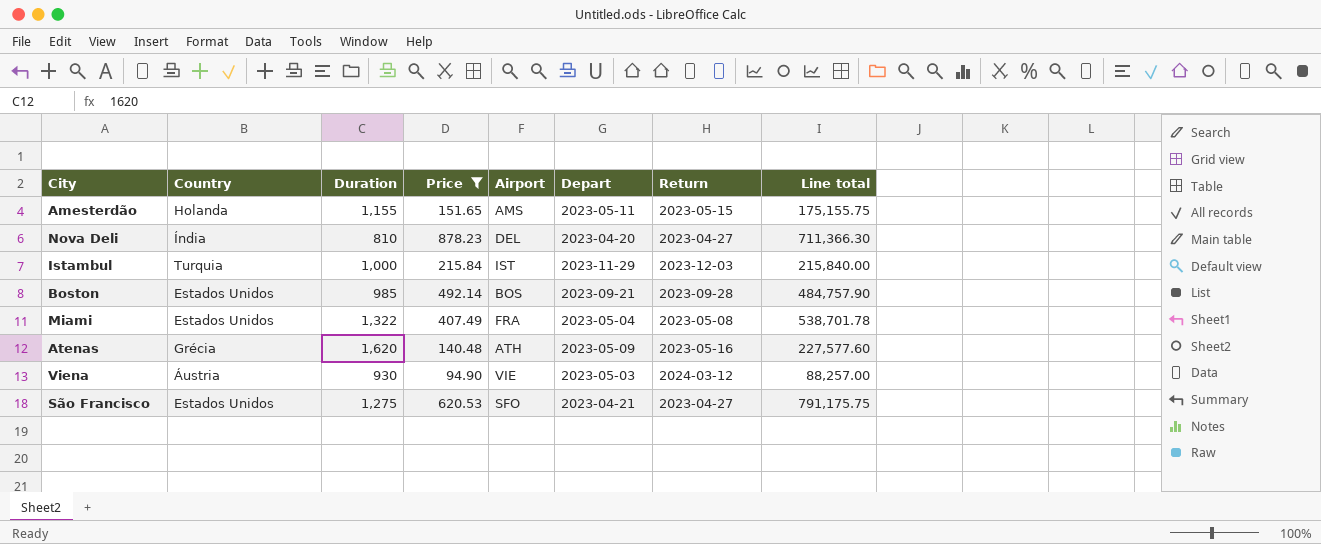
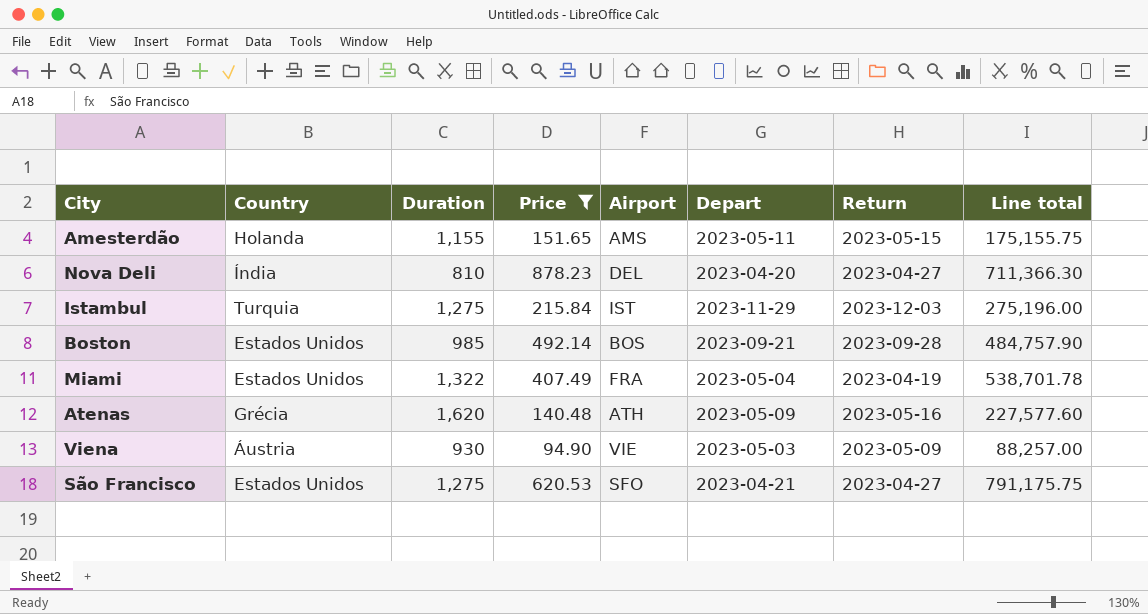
Istambul | Duration: 1,000 -> 1,275
Istambul | Line total: 215,840.00 -> 275,196.00
Miami | Return: 2023-05-08 -> 2023-04-19
Viena | Return: 2024-03-12 -> 2023-05-09

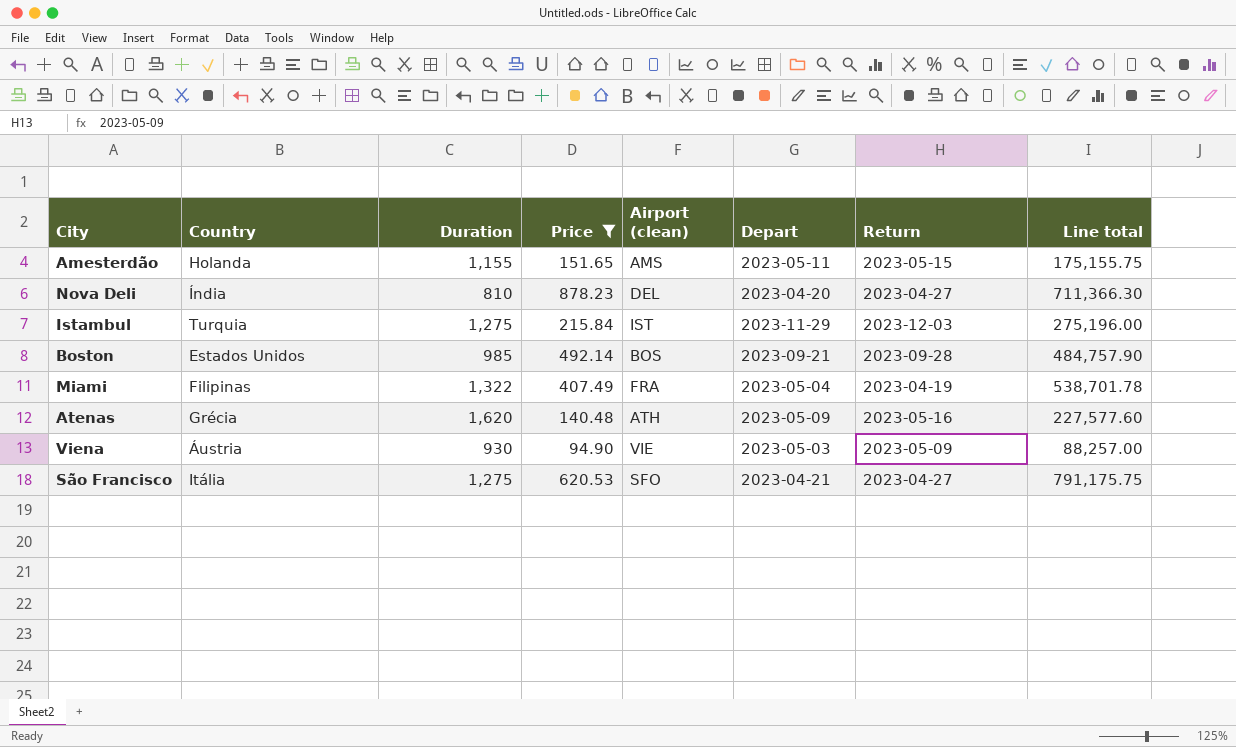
column name: Airport -> Airport (clean)
Miami | Country: Estados Unidos -> Filipinas
São Francisco | Country: Estados Unidos -> Itália

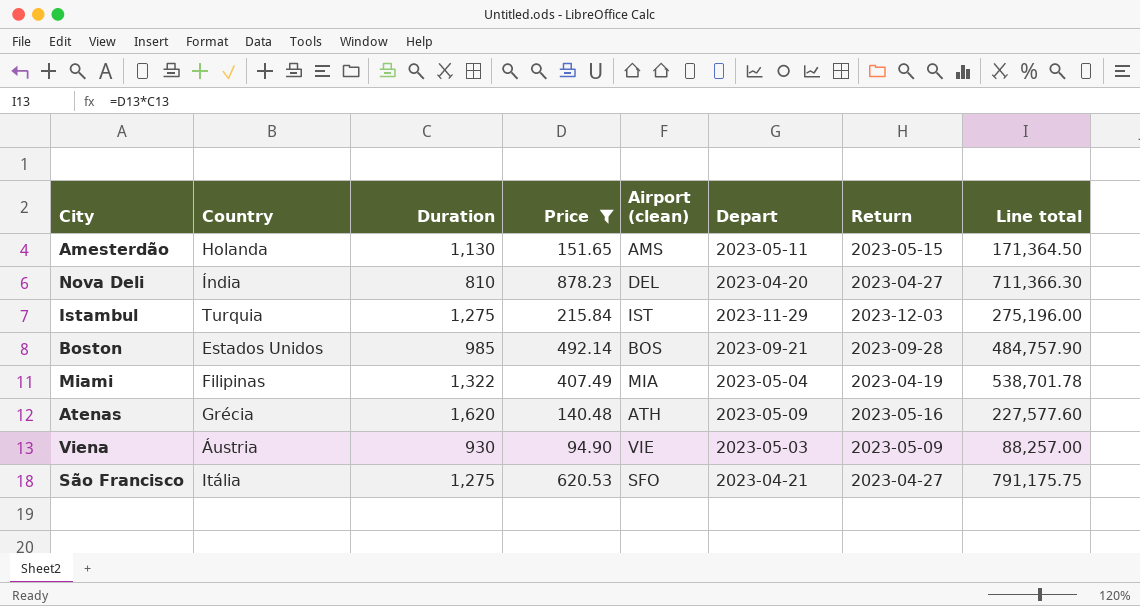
Amesterdão | Duration: 1,155 -> 1,130
Amesterdão | Line total: 175,155.75 -> 171,364.50
Miami | Airport (clean): FRA -> MIA

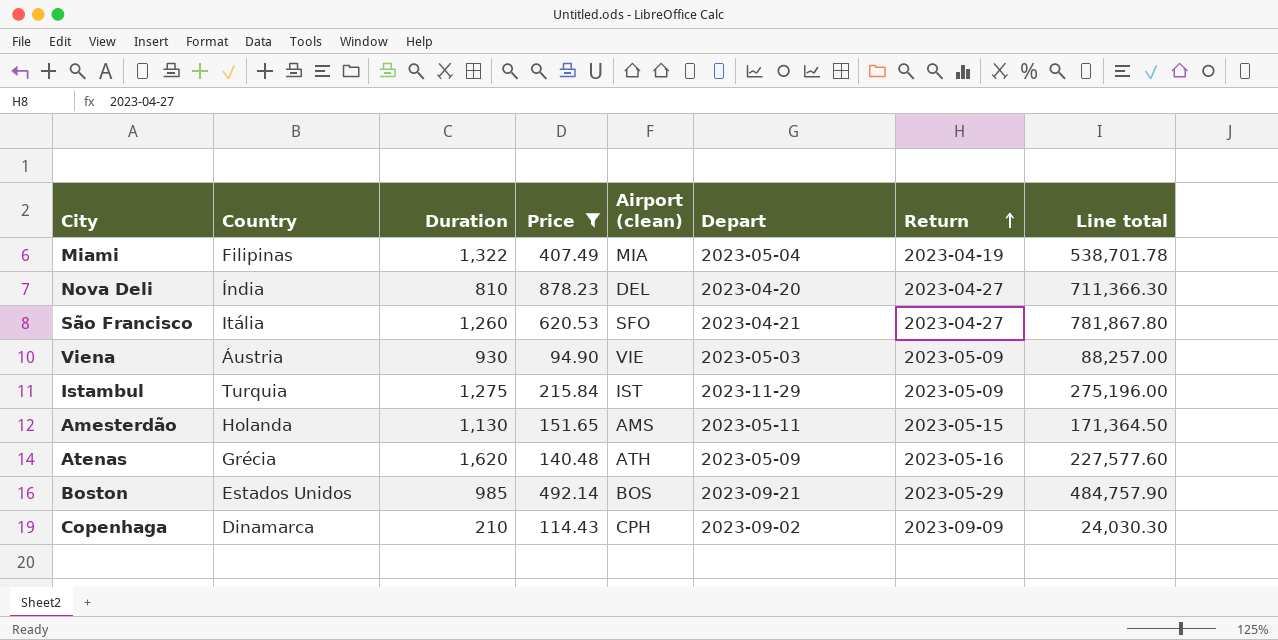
row order: none -> Return ascending
São Francisco | Duration: 1,275 -> 1,260
São Francisco | Line total: 791,175.75 -> 781,867.80
Istambul | Return: 2023-12-03 -> 2023-05-09
Boston | Return: 2023-09-28 -> 2023-05-29
row Copenhaga: none -> Dinamarca | 210 | 114.43 | CPH | 2023-09-02 | 2023-09-09 | 24,030.30

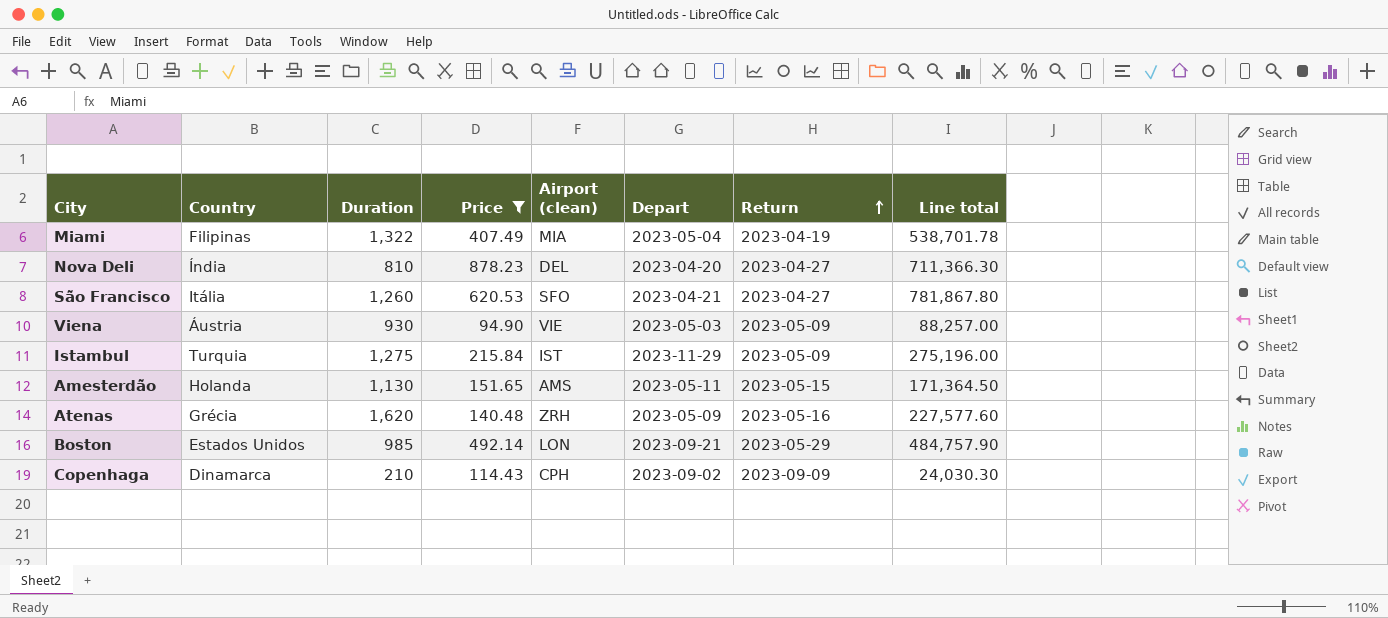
Atenas | Airport (clean): ATH -> ZRH
Boston | Airport (clean): BOS -> LON

